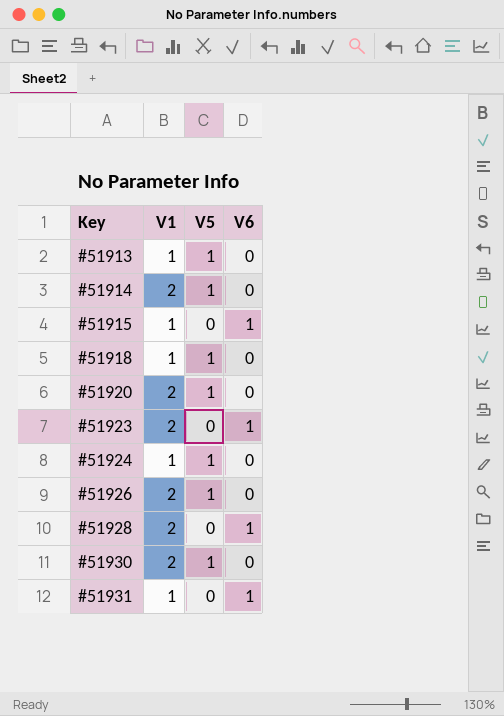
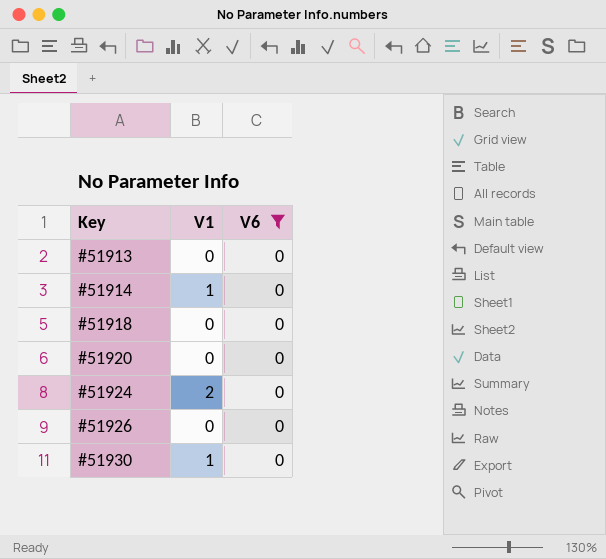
filter: none -> V6 = 0
column V5 | position: 3 -> none
#51913 | V1: 1 -> 0
#51914 | V1: 2 -> 1
#51918 | V1: 1 -> 0
#51920 | V1: 2 -> 0
#51924 | V1: 1 -> 2
#51926 | V1: 2 -> 0
#51930 | V1: 2 -> 1

